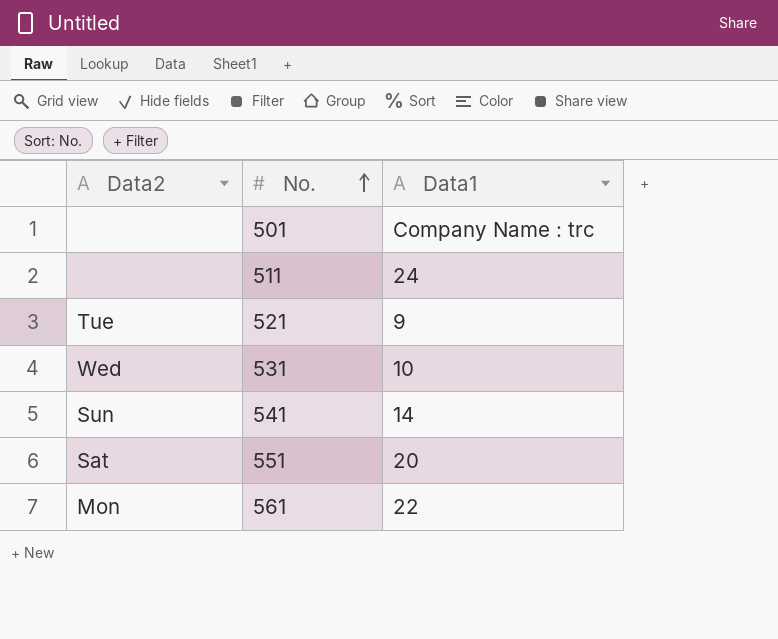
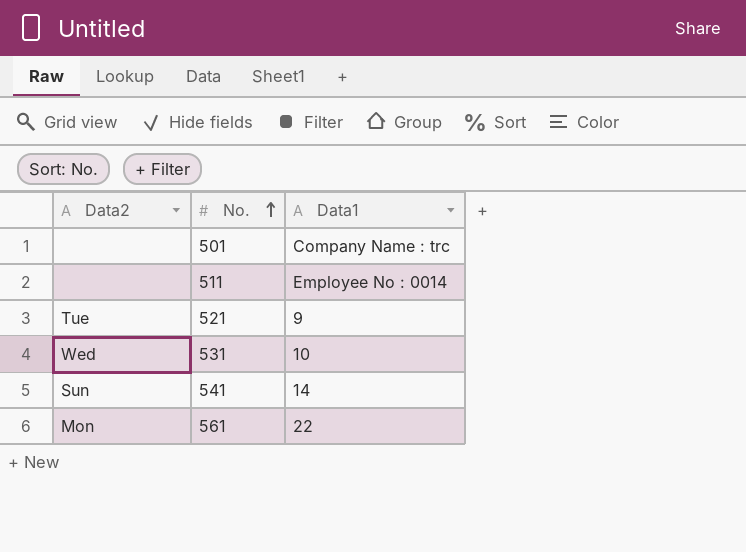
row 551: Sat | 20 -> none
511 | Data1: 24 -> Employee No : 0014

